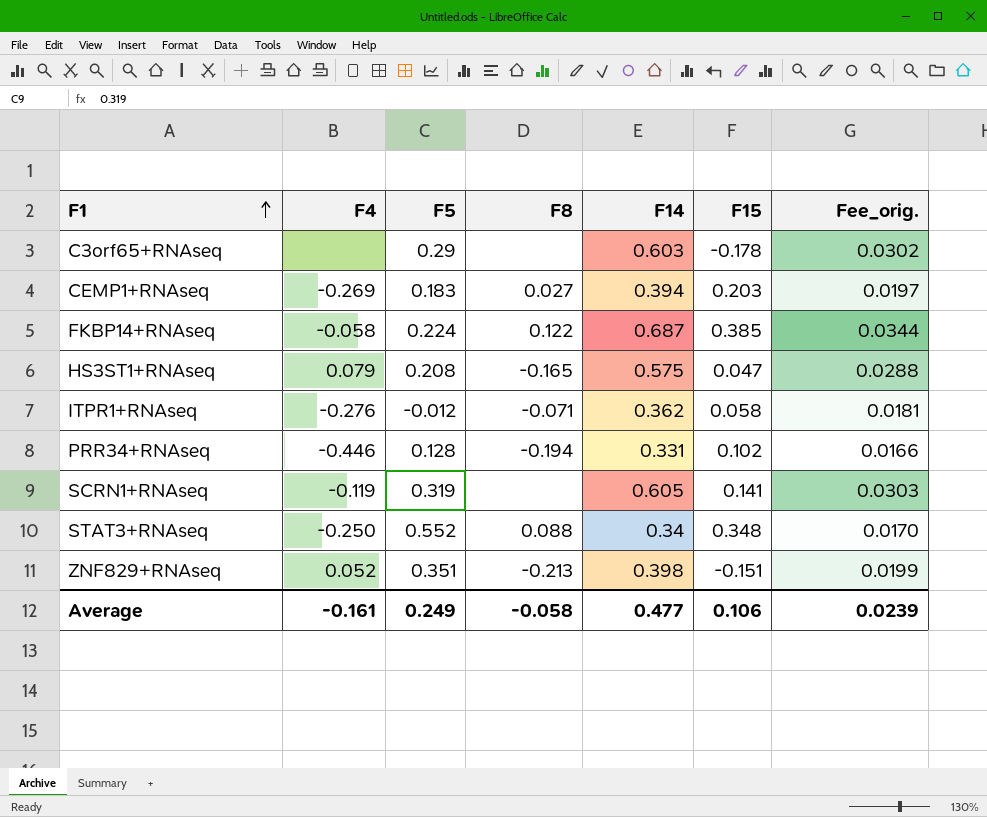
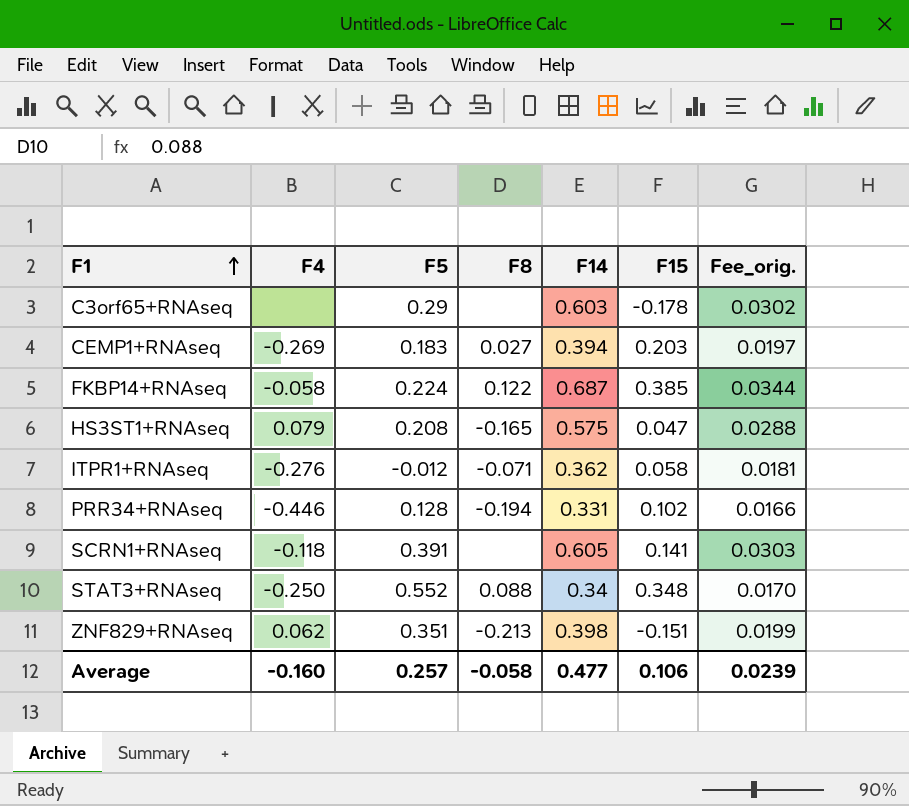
SCRN1+RNAseq | F4: -0.119 -> -0.118
SCRN1+RNAseq | F5: 0.319 -> 0.391
ZNF829+RNAseq | F4: 0.052 -> 0.062
Average | F4: -0.161 -> -0.160
Average | F5: 0.249 -> 0.257

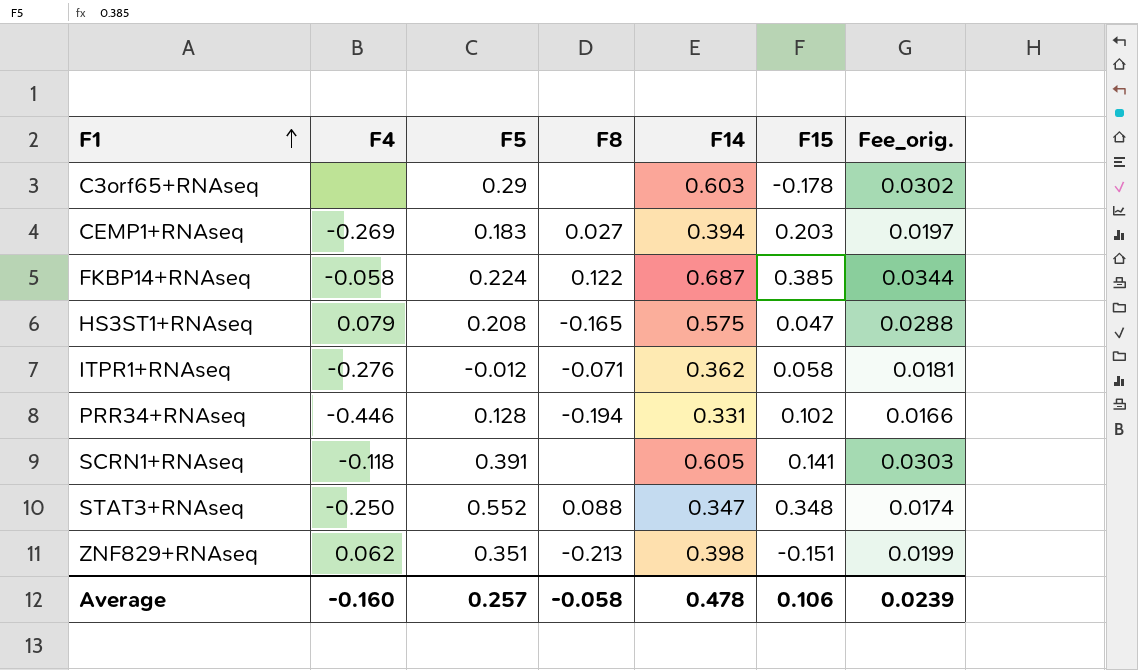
STAT3+RNAseq | F14: 0.34 -> 0.347
STAT3+RNAseq | Fee_orig.: 0.0170 -> 0.0174
Average | F14: 0.477 -> 0.478

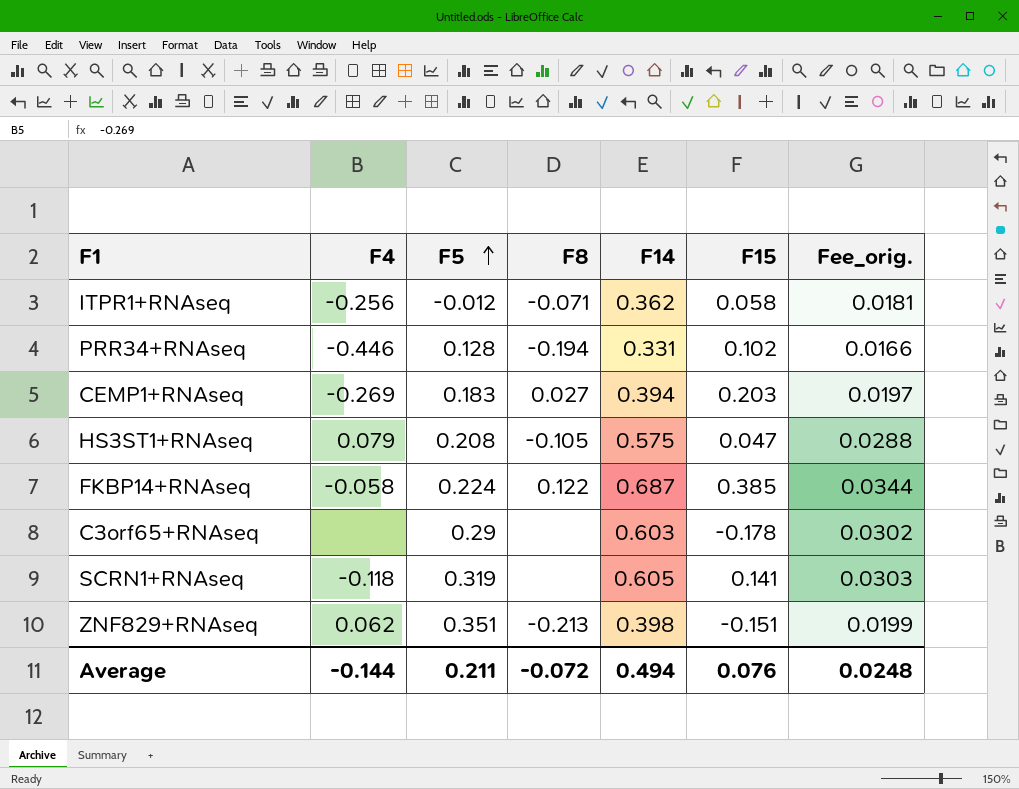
row order: F1 ascending -> F5 ascending
row STAT3+RNAseq: -0.250 | 0.552 | 0.088 | 0.347 | 0.348 | 0.0174 -> none
ITPR1+RNAseq | F4: -0.276 -> -0.256
HS3ST1+RNAseq | F8: -0.165 -> -0.105
SCRN1+RNAseq | F5: 0.391 -> 0.319
Average | F4: -0.160 -> -0.144
Average | F5: 0.257 -> 0.211
Average | F8: -0.058 -> -0.072
Average | F14: 0.478 -> 0.494
Average | F15: 0.106 -> 0.076
Average | Fee_orig.: 0.0239 -> 0.0248

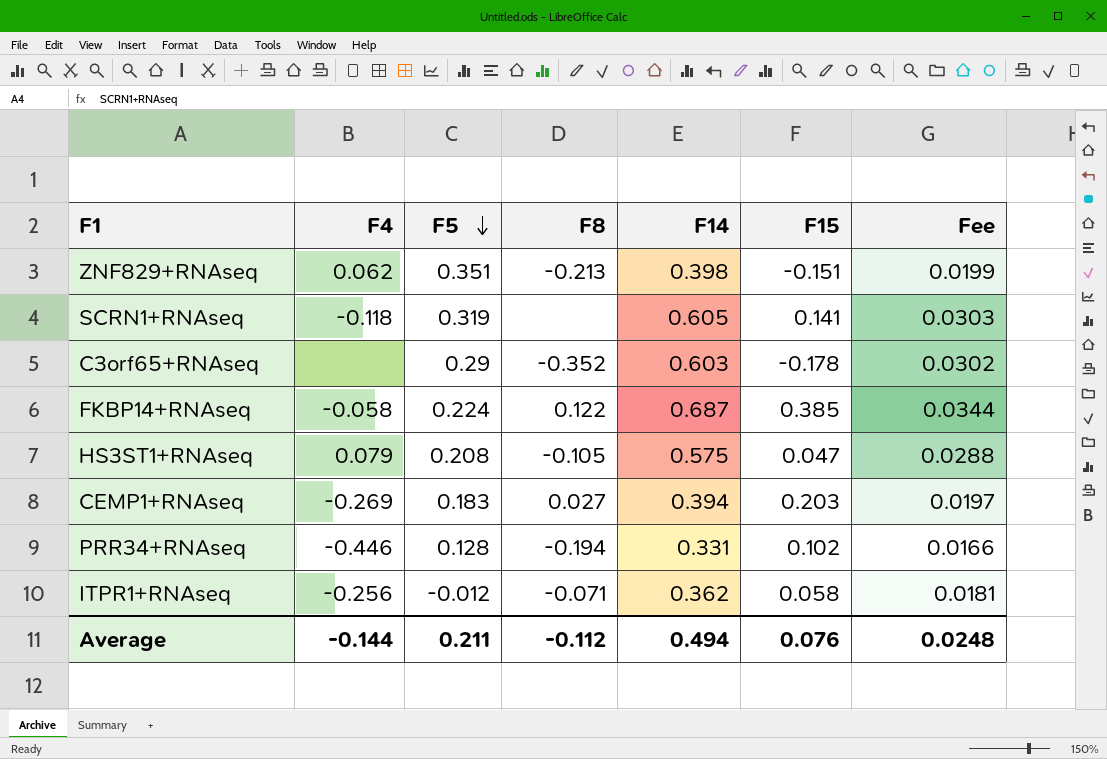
row order: F5 ascending -> F5 descending
column name: Fee_orig. -> Fee
C3orf65+RNAseq | F8: none -> -0.352
Average | F8: -0.072 -> -0.112

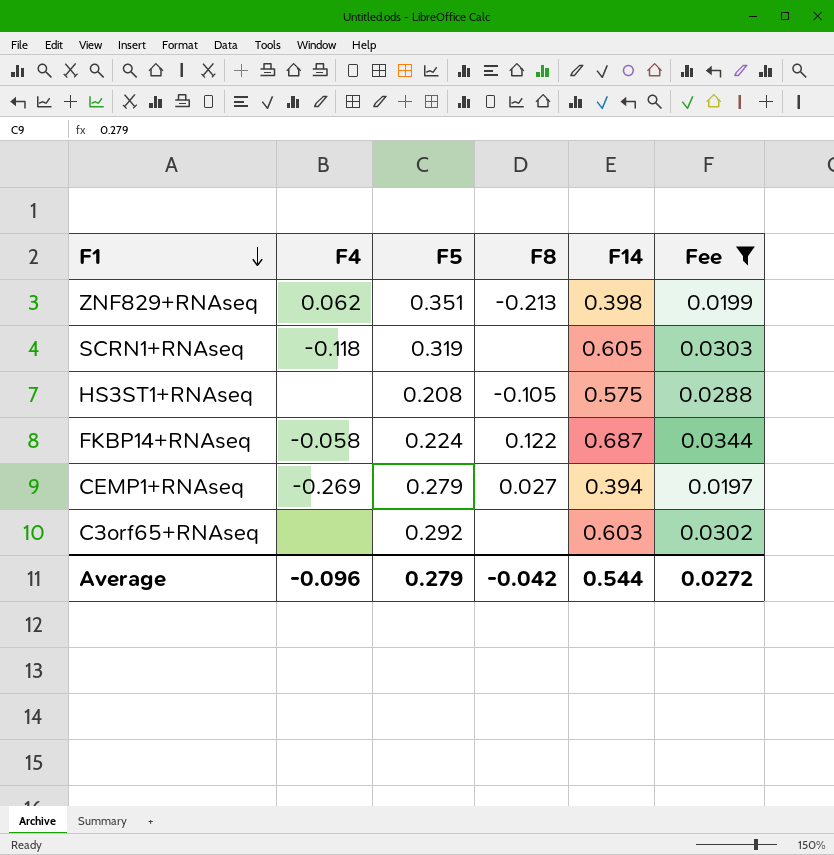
filter: none -> Fee >= 0.0197
row order: F5 descending -> F1 descending
column F15 | position: 6 -> none
HS3ST1+RNAseq | F4: 0.079 -> none
CEMP1+RNAseq | F5: 0.183 -> 0.279
C3orf65+RNAseq | F5: 0.29 -> 0.292
C3orf65+RNAseq | F8: -0.352 -> none
Average | F4: -0.144 -> -0.096
Average | F5: 0.211 -> 0.279
Average | F8: -0.112 -> -0.042
Average | F14: 0.494 -> 0.544
Average | Fee: 0.0248 -> 0.0272

